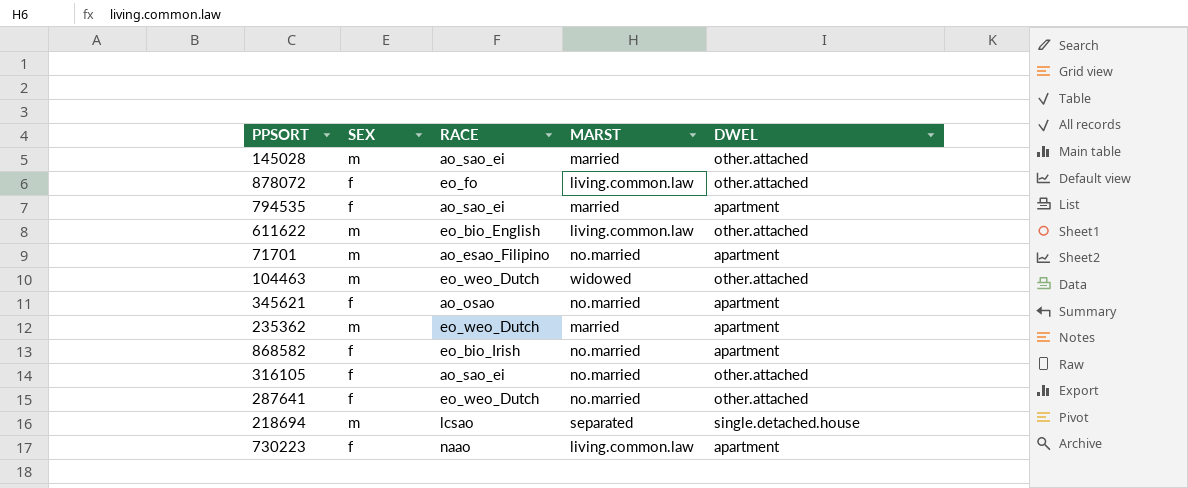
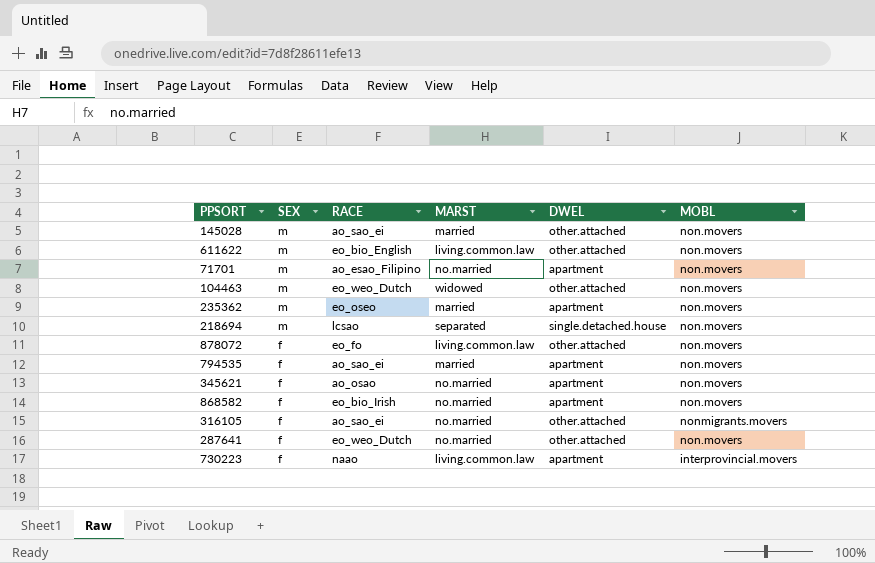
row order: none -> SEX descending
column MOBL | position: none -> 6
235362 | RACE: eo_weo_Dutch -> eo_oseo

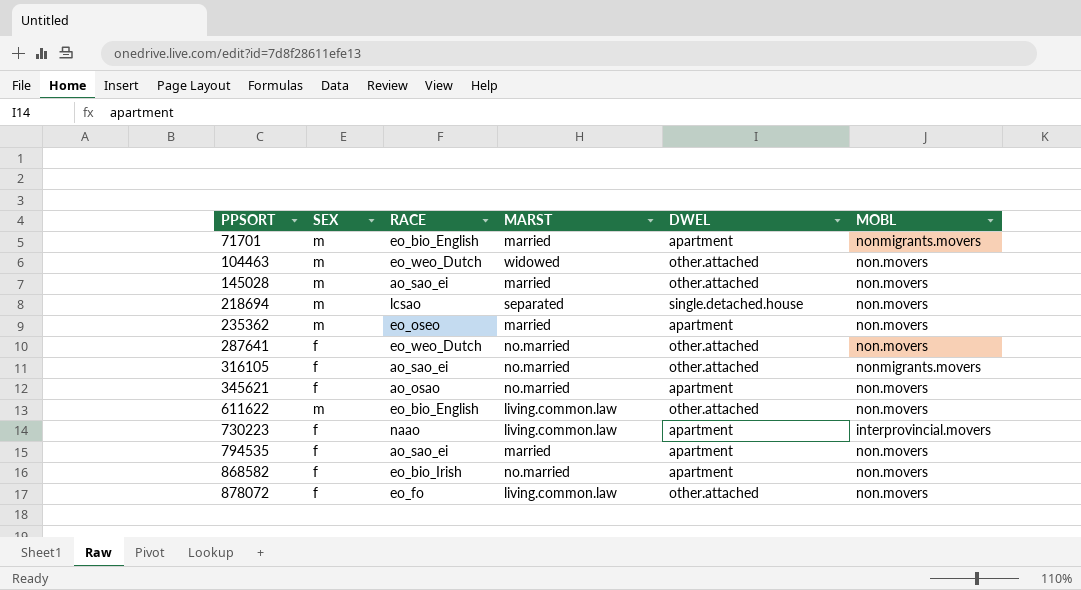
row order: SEX descending -> PPSORT ascending
71701 | RACE: ao_esao_Filipino -> eo_bio_English
71701 | MARST: no.married -> married
71701 | MOBL: non.movers -> nonmigrants.movers

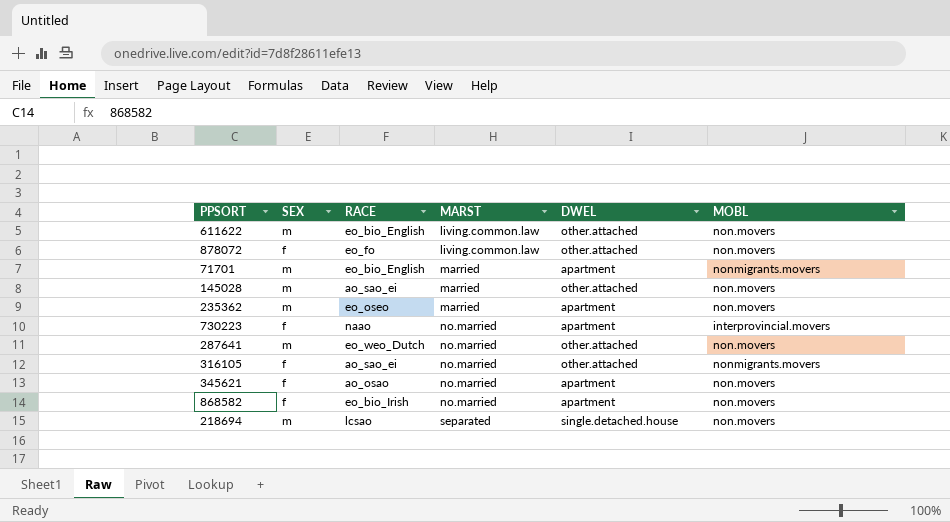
row order: PPSORT ascending -> MARST ascending
row 104463: m | eo_weo_Dutch | widowed | other.attached | non.movers -> none
row 794535: f | ao_sao_ei | married | apartment | non.movers -> none
730223 | MARST: living.common.law -> no.married
287641 | SEX: f -> m

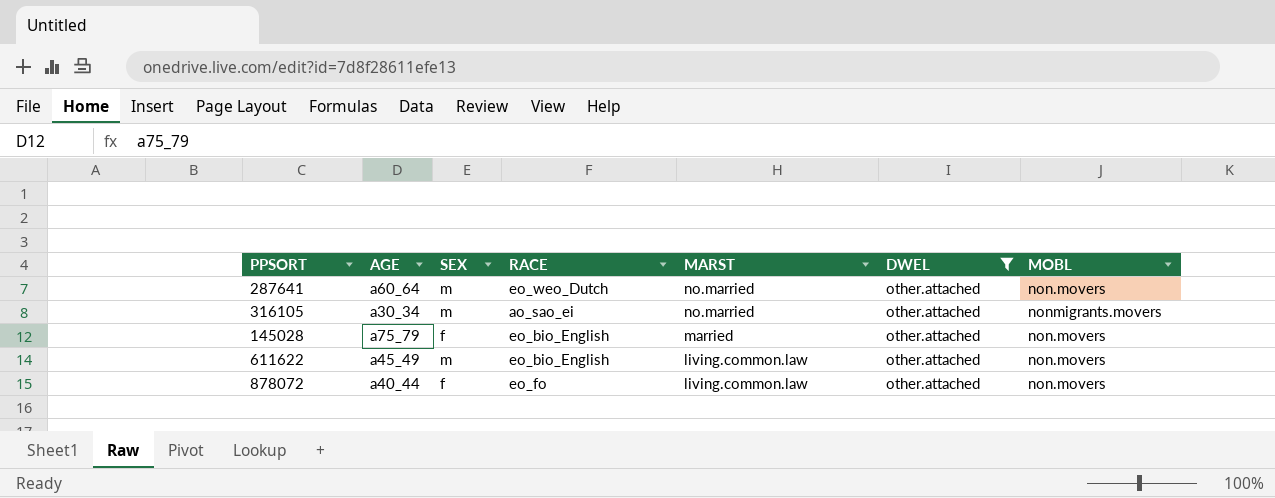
filter: none -> DWEL = other.attached
row order: MARST ascending -> MARST descending
column AGE | position: none -> 2
316105 | SEX: f -> m
145028 | SEX: m -> f
145028 | RACE: ao_sao_ei -> eo_bio_English

